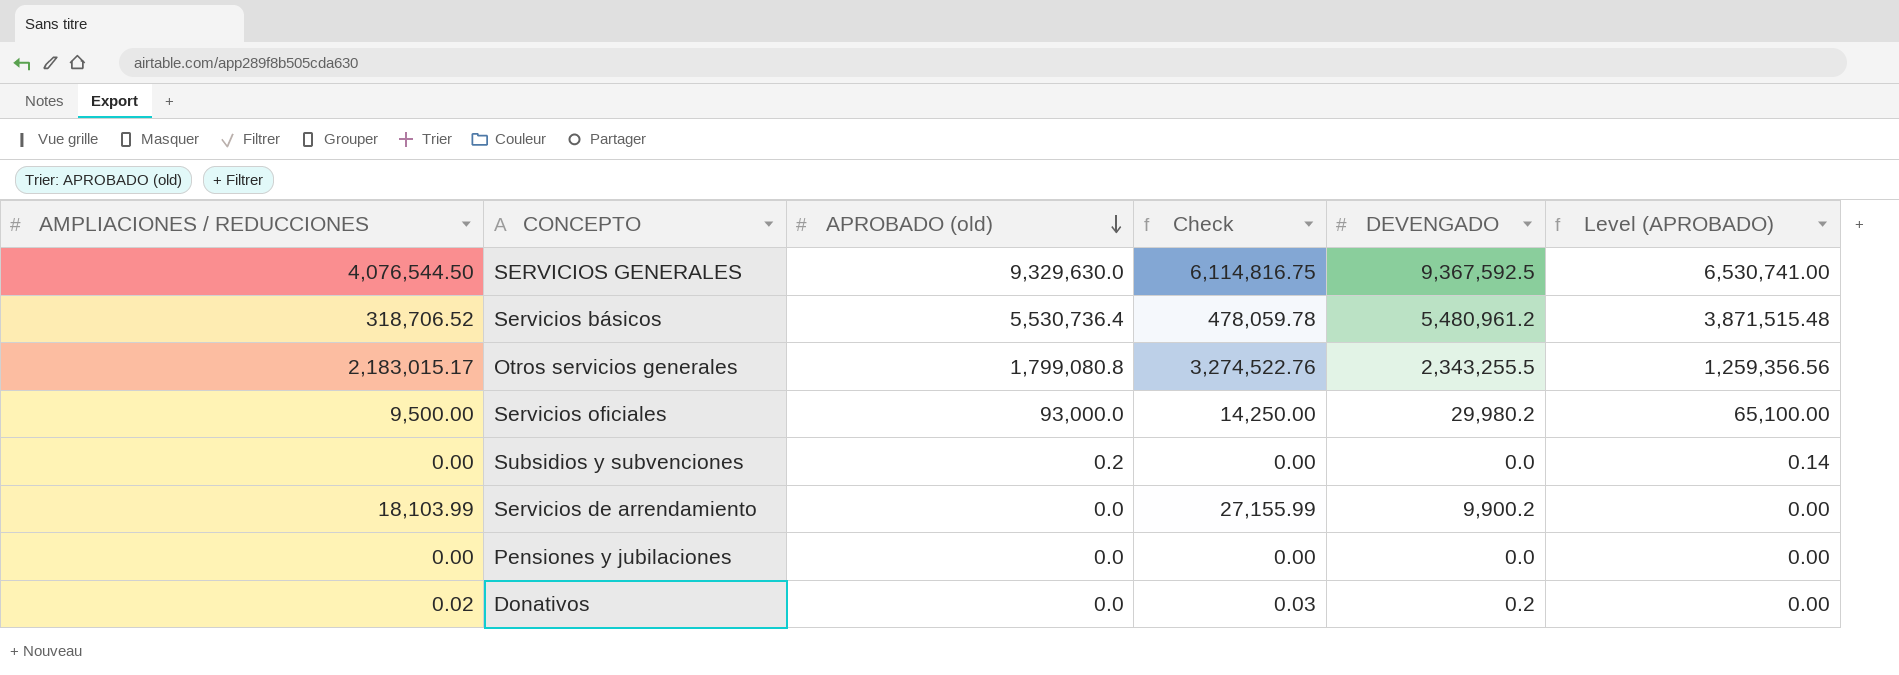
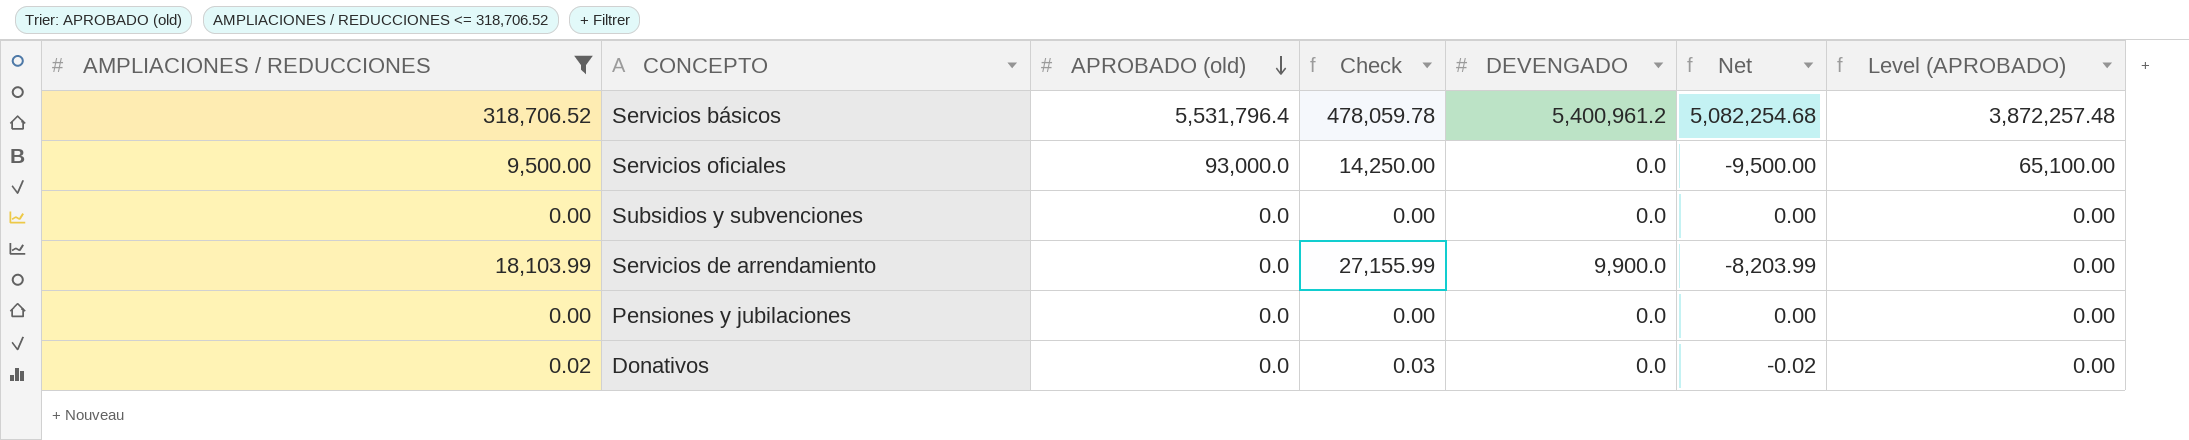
filter: none -> AMPLIACIONES / REDUCCIONES <= 318,706.52
column Net | formula: none -> [DEVENGADO] - [AMPLIACIONES / REDUCCIONES]
Servicios básicos | APROBADO (old): 5,530,736.4 -> 5,531,796.4
Servicios básicos | DEVENGADO: 5,480,961.2 -> 5,400,961.2
Servicios básicos | Level (APROBADO): 3,871,515.48 -> 3,872,257.48
Servicios oficiales | DEVENGADO: 29,980.2 -> 0.0
Subsidios y subvenciones | APROBADO (old): 0.2 -> 0.0
Subsidios y subvenciones | Level (APROBADO): 0.14 -> 0.00
Servicios de arrendamiento | DEVENGADO: 9,900.2 -> 9,900.0
Donativos | DEVENGADO: 0.2 -> 0.0

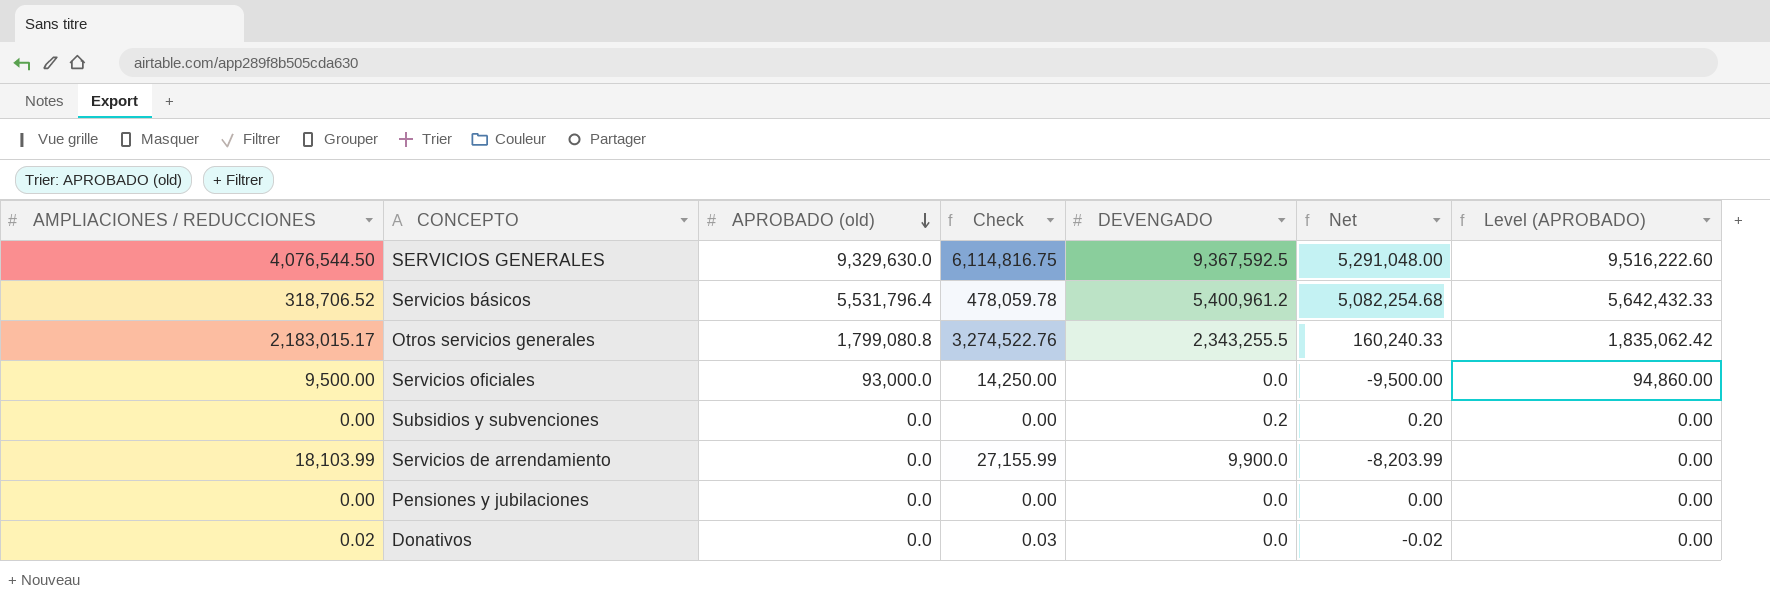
filter: AMPLIACIONES / REDUCCIONES <= 318,706.52 -> none
column Level (APROBADO) | formula: [APROBADO (old)] * 0.7 -> [APROBADO (old)] * 1.02
Subsidios y subvenciones | DEVENGADO: 0.0 -> 0.2
Subsidios y subvenciones | Net: 0.00 -> 0.20

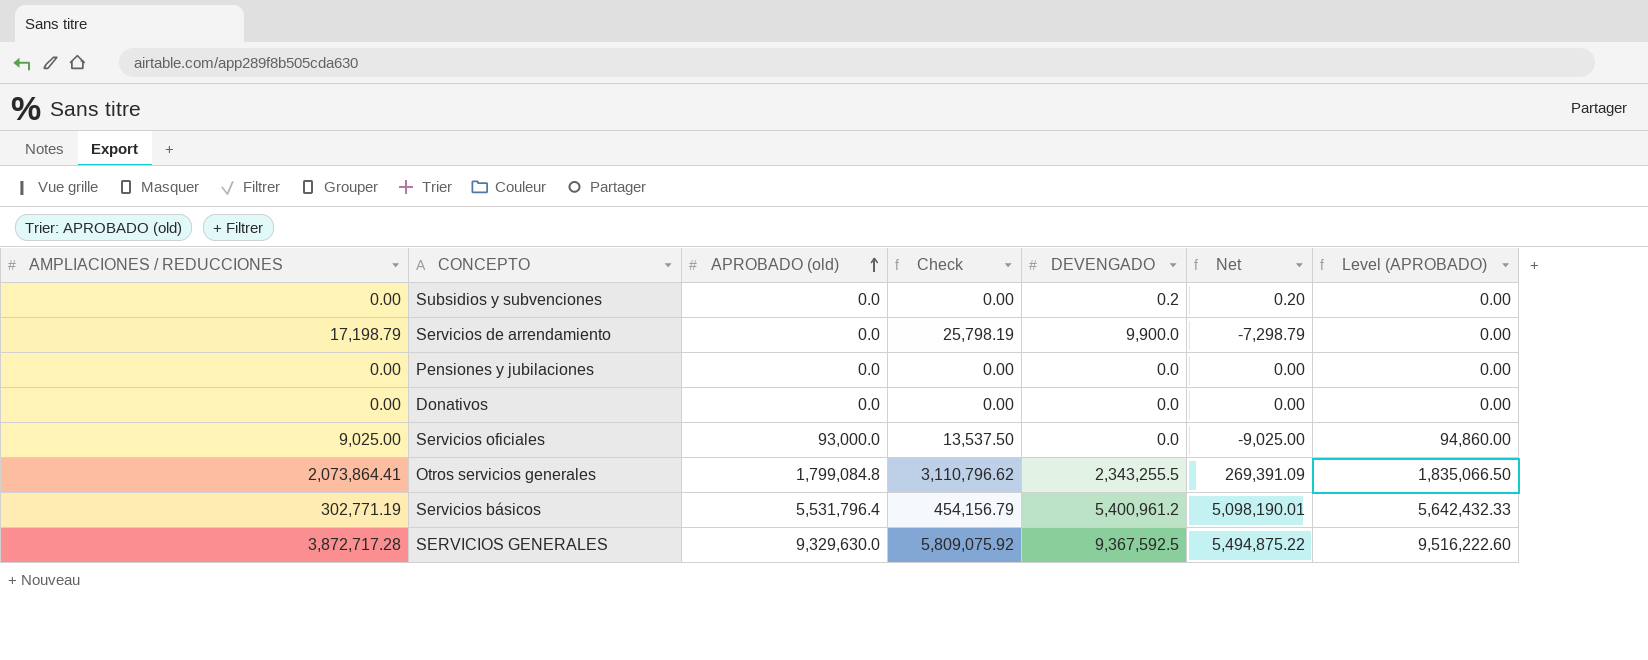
row order: APROBADO (old) descending -> APROBADO (old) ascending
Servicios de arrendamiento | AMPLIACIONES / REDUCCIONES: 18,103.99 -> 17,198.79
Servicios de arrendamiento | Check: 27,155.99 -> 25,798.19
Servicios de arrendamiento | Net: -8,203.99 -> -7,298.79
Donativos | AMPLIACIONES / REDUCCIONES: 0.02 -> 0.00
Donativos | Check: 0.03 -> 0.00
Donativos | Net: -0.02 -> 0.00
Servicios oficiales | AMPLIACIONES / REDUCCIONES: 9,500.00 -> 9,025.00
Servicios oficiales | Check: 14,250.00 -> 13,537.50
Servicios oficiales | Net: -9,500.00 -> -9,025.00
Otros servicios generales | AMPLIACIONES / REDUCCIONES: 2,183,015.17 -> 2,073,864.41
Otros servicios generales | APROBADO (old): 1,799,080.8 -> 1,799,084.8
Otros servicios generales | Check: 3,274,522.76 -> 3,110,796.62
Otros servicios generales | Net: 160,240.33 -> 269,391.09
Otros servicios generales | Level (APROBADO): 1,835,062.42 -> 1,835,066.50
Servicios básicos | AMPLIACIONES / REDUCCIONES: 318,706.52 -> 302,771.19
Servicios básicos | Check: 478,059.78 -> 454,156.79
Servicios básicos | Net: 5,082,254.68 -> 5,098,190.01
SERVICIOS GENERALES | AMPLIACIONES / REDUCCIONES: 4,076,544.50 -> 3,872,717.28
SERVICIOS GENERALES | Check: 6,114,816.75 -> 5,809,075.92
SERVICIOS GENERALES | Net: 5,291,048.00 -> 5,494,875.22

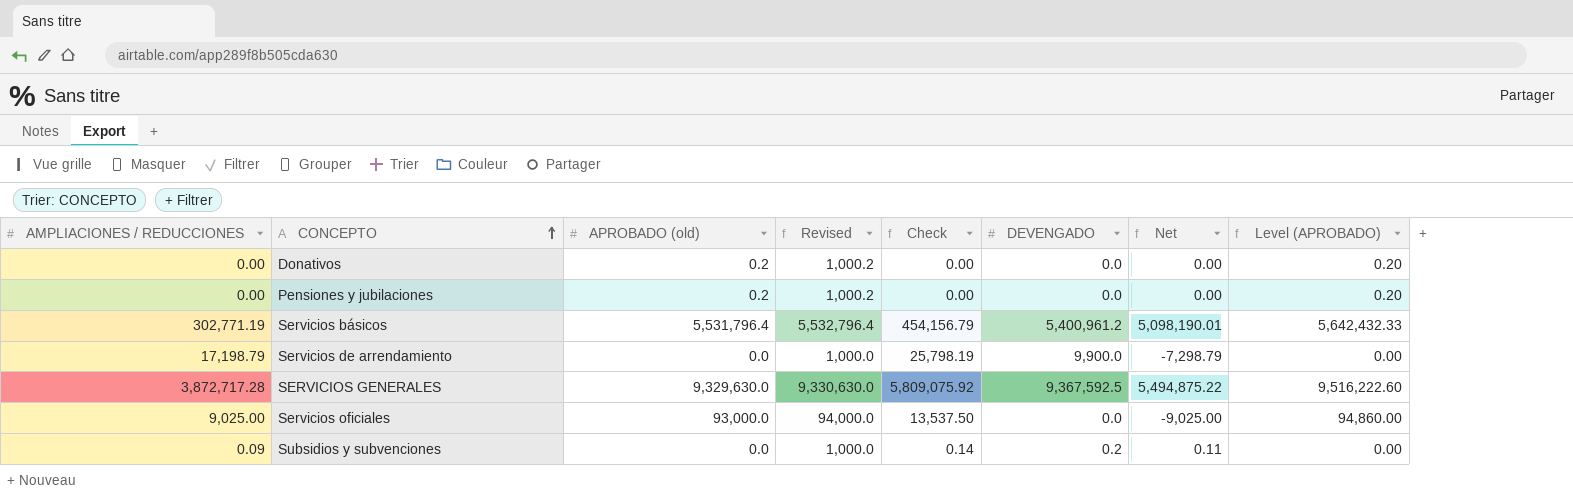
row order: APROBADO (old) ascending -> CONCEPTO ascending
column Revised | formula: none -> [APROBADO (old)] + 1000
row Otros servicios generales: 2,073,864.41 | 1,799,084.8 | 3,110,796.62 | 2,343,255.5 | 269,391.09 | 1,835,066.50 -> none
Donativos | APROBADO (old): 0.0 -> 0.2
Donativos | Level (APROBADO): 0.00 -> 0.20
Pensiones y jubilaciones | APROBADO (old): 0.0 -> 0.2
Pensiones y jubilaciones | Level (APROBADO): 0.00 -> 0.20
Subsidios y subvenciones | AMPLIACIONES / REDUCCIONES: 0.00 -> 0.09
Subsidios y subvenciones | Check: 0.00 -> 0.14
Subsidios y subvenciones | Net: 0.20 -> 0.11

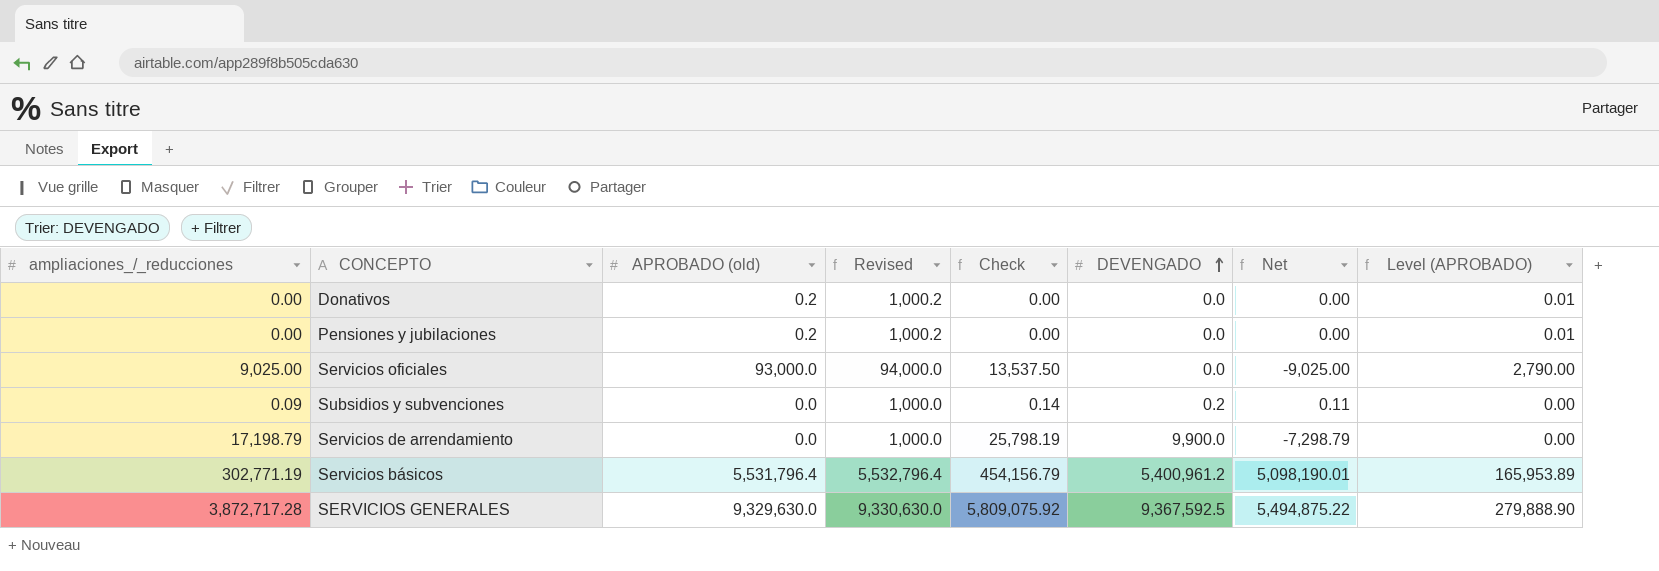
row order: CONCEPTO ascending -> DEVENGADO ascending
column name: AMPLIACIONES / REDUCCIONES -> ampliaciones_/_reducciones
column Level (APROBADO) | formula: [APROBADO (old)] * 1.02 -> [APROBADO (old)] * 0.03

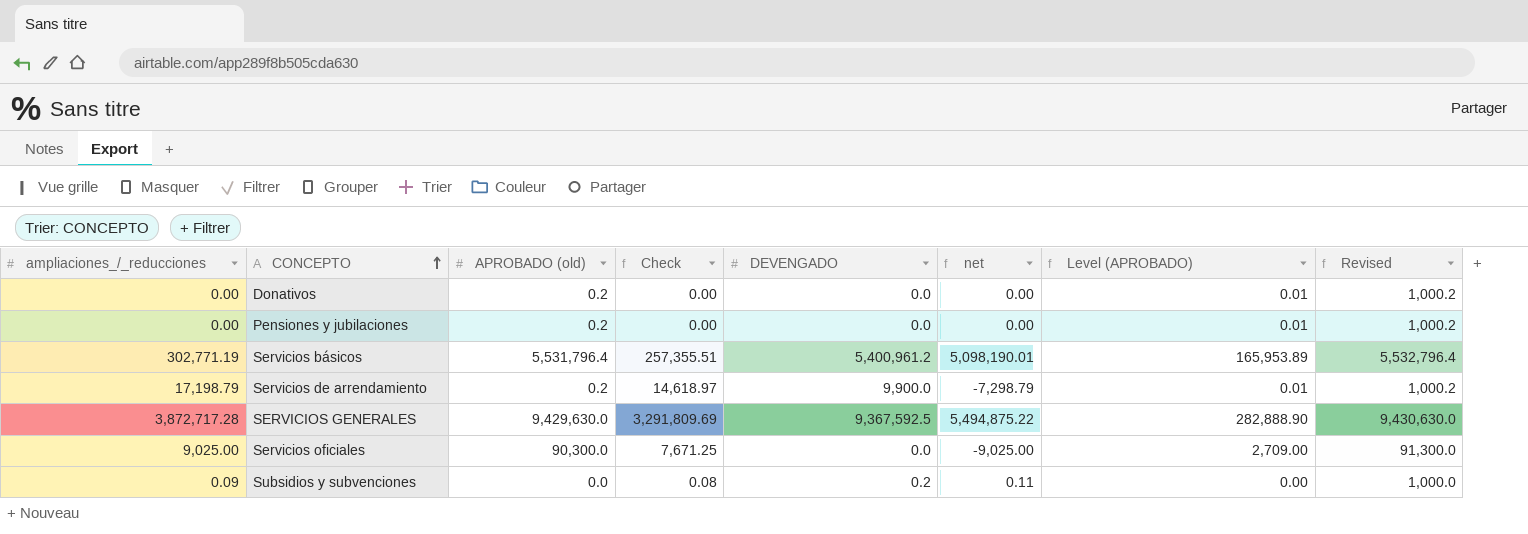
row order: DEVENGADO ascending -> CONCEPTO ascending
column Check | formula: [ampliaciones_/_reducciones] * 1.5 -> [ampliaciones_/_reducciones] * 0.85
column name: Net -> net
column Revised | position: 4 -> 8
Servicios de arrendamiento | APROBADO (old): 0.0 -> 0.2
Servicios de arrendamiento | Level (APROBADO): 0.00 -> 0.01
Servicios de arrendamiento | Revised: 1,000.0 -> 1,000.2
SERVICIOS GENERALES | APROBADO (old): 9,329,630.0 -> 9,429,630.0
SERVICIOS GENERALES | Level (APROBADO): 279,888.90 -> 282,888.90
SERVICIOS GENERALES | Revised: 9,330,630.0 -> 9,430,630.0
Servicios oficiales | APROBADO (old): 93,000.0 -> 90,300.0
Servicios oficiales | Level (APROBADO): 2,790.00 -> 2,709.00
Servicios oficiales | Revised: 94,000.0 -> 91,300.0

